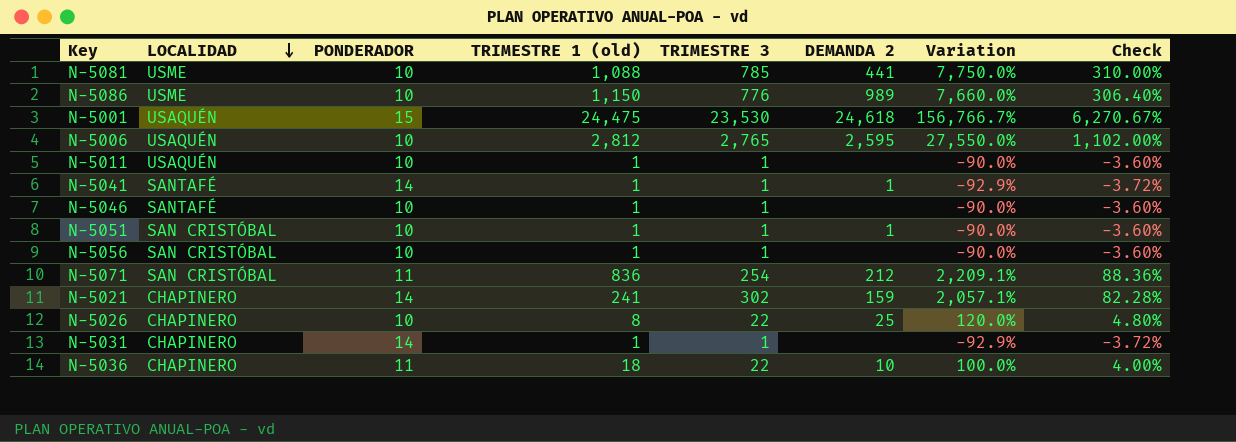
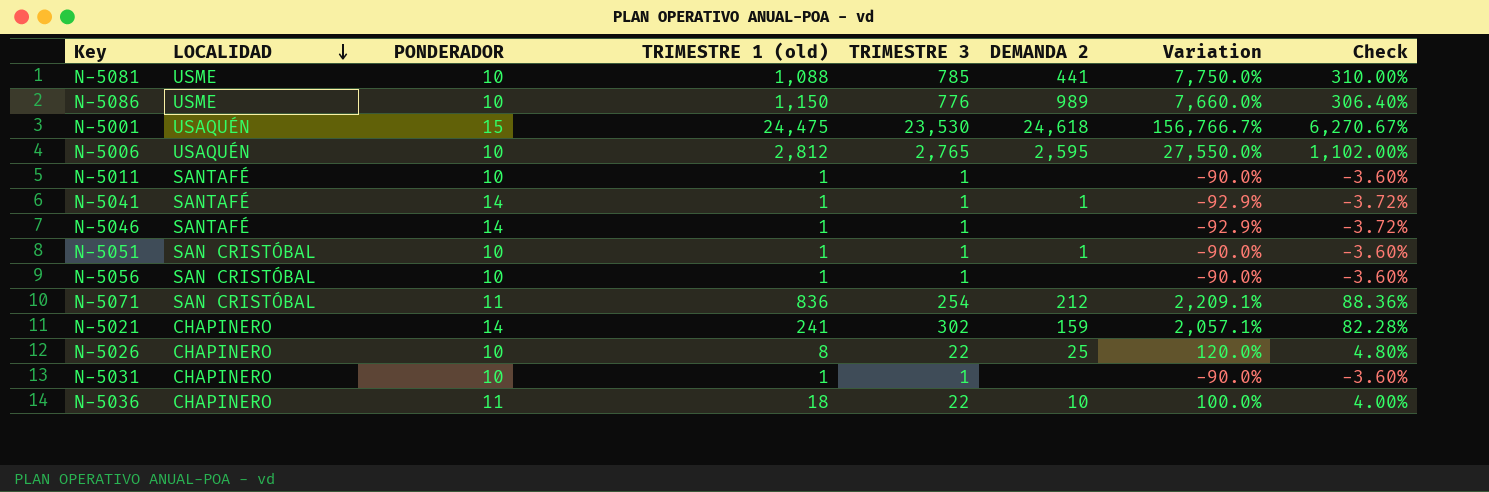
N-5011 | LOCALIDAD: USAQUÉN -> SANTAFÉ
N-5046 | PONDERADOR: 10 -> 14
N-5046 | Variation: -90.0% -> -92.9%
N-5046 | Check: -3.60% -> -3.72%
N-5031 | PONDERADOR: 14 -> 10
N-5031 | Variation: -92.9% -> -90.0%
N-5031 | Check: -3.72% -> -3.60%

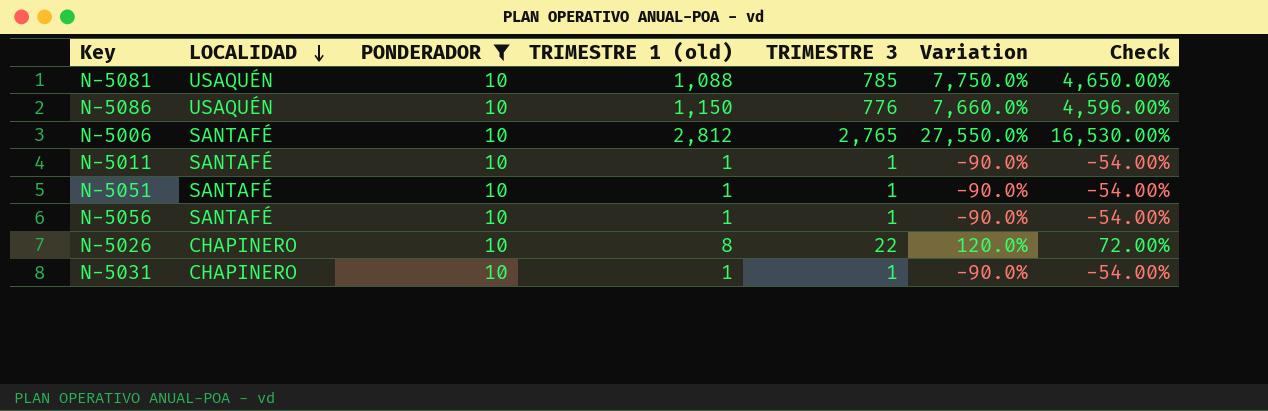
filter: none -> PONDERADOR = 10
column DEMANDA 2 | position: 6 -> none
column Check | formula: [Variation] * 0.04 -> [Variation] * 0.6
N-5081 | LOCALIDAD: USME -> USAQUÉN
N-5086 | LOCALIDAD: USME -> USAQUÉN
N-5006 | LOCALIDAD: USAQUÉN -> SANTAFÉ
N-5051 | LOCALIDAD: SAN CRISTÓBAL -> SANTAFÉ
N-5056 | LOCALIDAD: SAN CRISTÓBAL -> SANTAFÉ

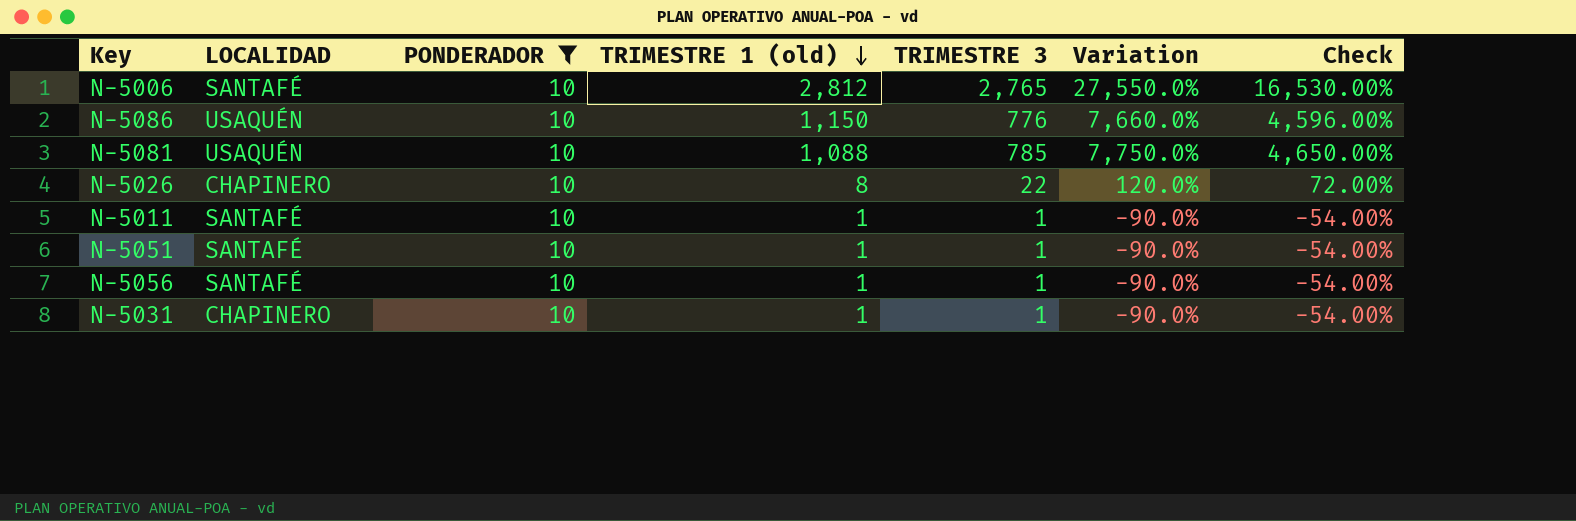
row order: LOCALIDAD descending -> TRIMESTRE 1 (old) descending

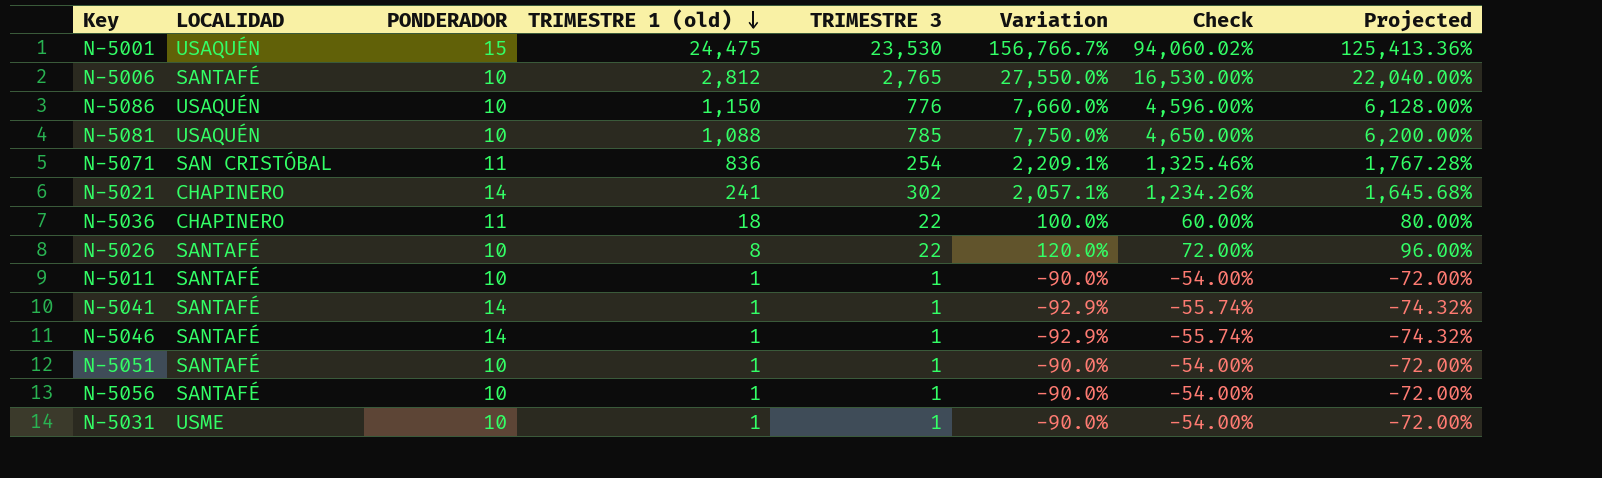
filter: PONDERADOR = 10 -> none
column Projected | formula: none -> [Variation] * 0.8
N-5026 | LOCALIDAD: CHAPINERO -> SANTAFÉ
N-5031 | LOCALIDAD: CHAPINERO -> USME

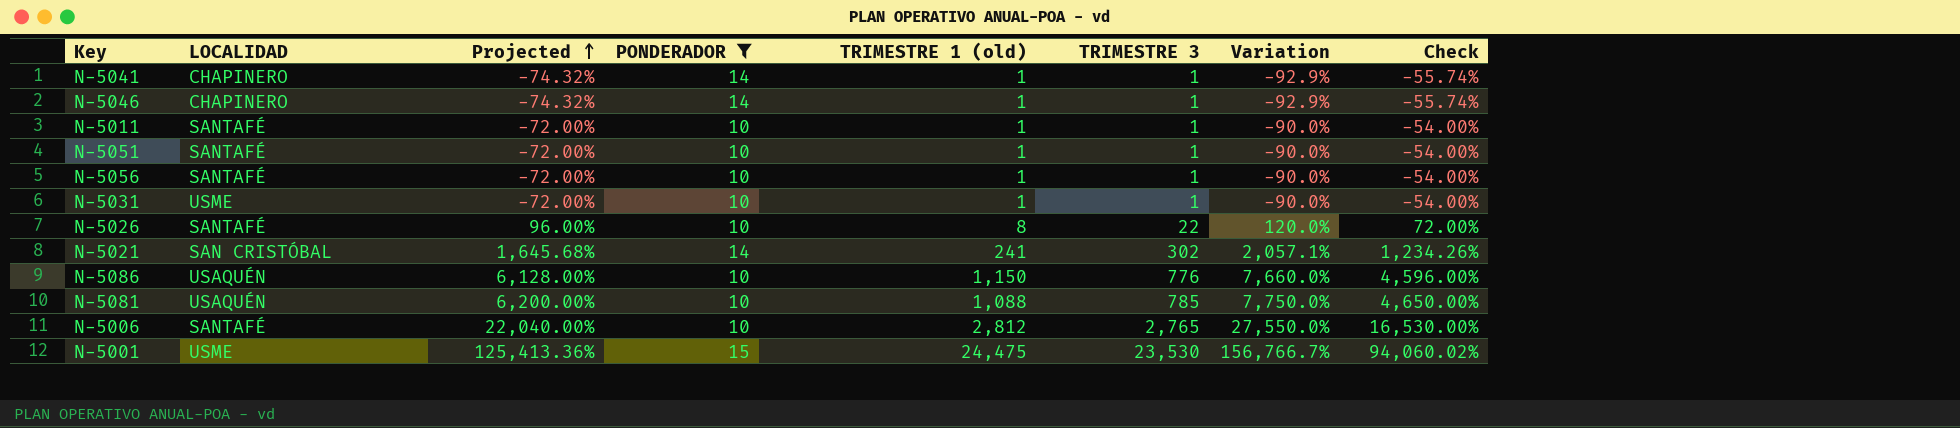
filter: none -> PONDERADOR != 11
row order: TRIMESTRE 1 (old) descending -> Projected ascending
column Projected | position: 8 -> 3
N-5041 | LOCALIDAD: SANTAFÉ -> CHAPINERO
N-5046 | LOCALIDAD: SANTAFÉ -> CHAPINERO
N-5021 | LOCALIDAD: CHAPINERO -> SAN CRISTÓBAL
N-5001 | LOCALIDAD: USAQUÉN -> USME

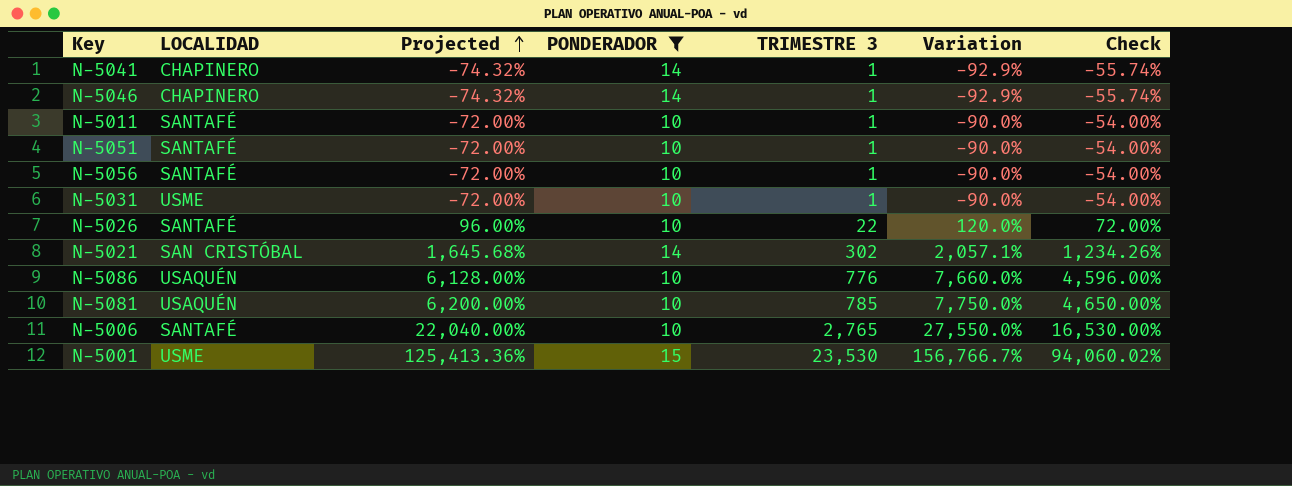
column TRIMESTRE 1 (old) | position: 5 -> none

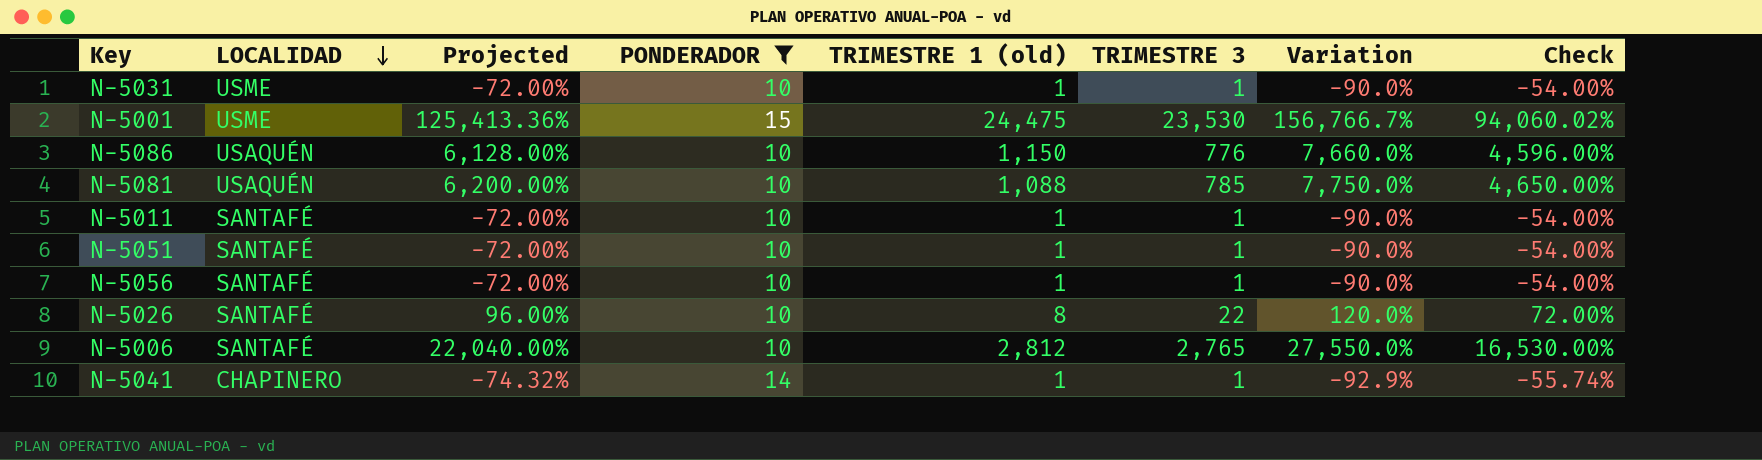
row order: Projected ascending -> LOCALIDAD descending
column TRIMESTRE 1 (old) | position: none -> 5
row N-5046: CHAPINERO | -74.32% | 14 | 1 | -92.9% | -55.74% -> none
row N-5021: SAN CRISTÓBAL | 1,645.68% | 14 | 302 | 2,057.1% | 1,234.26% -> none

